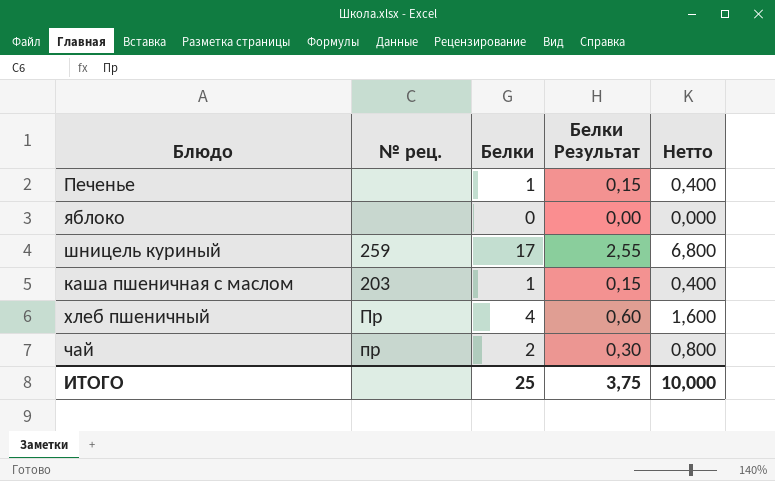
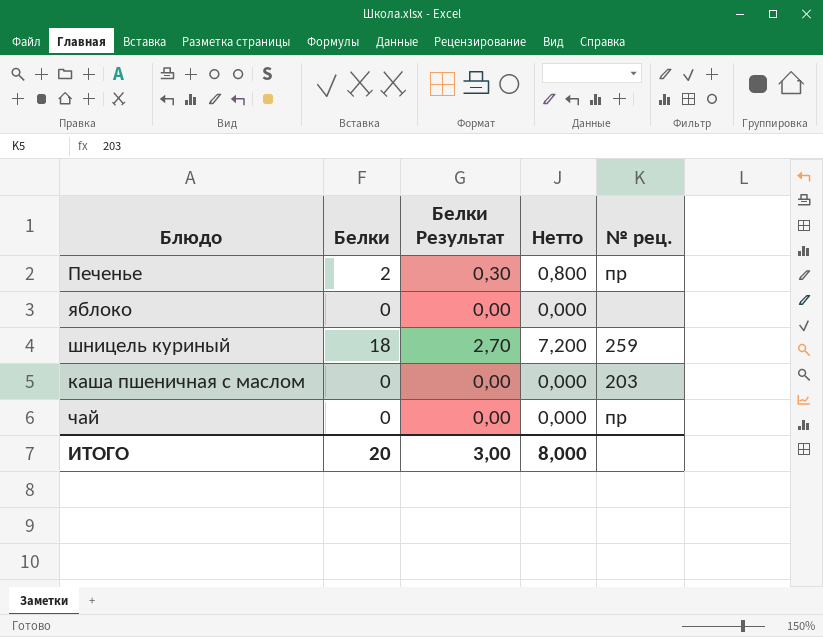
column № рец. | position: 2 -> 5
row хлеб пшеничный: Пр | 4 | 0,60 | 1,600 -> none
Печенье | Белки: 1 -> 2
Печенье | Белки Результат: 0,15 -> 0,30
Печенье | Нетто: 0,400 -> 0,800
Печенье | № рец.: none -> пр
шницель куриный | Белки: 17 -> 18
шницель куриный | Белки Результат: 2,55 -> 2,70
шницель куриный | Нетто: 6,800 -> 7,200
каша пшеничная с маслом | Белки: 1 -> 0
каша пшеничная с маслом | Белки Результат: 0,15 -> 0,00
каша пшеничная с маслом | Нетто: 0,400 -> 0,000
чай | Белки: 2 -> 0
чай | Белки Результат: 0,30 -> 0,00
чай | Нетто: 0,800 -> 0,000
ИТОГО | Белки: 25 -> 20
ИТОГО | Белки Результат: 3,75 -> 3,00
ИТОГО | Нетто: 10,000 -> 8,000

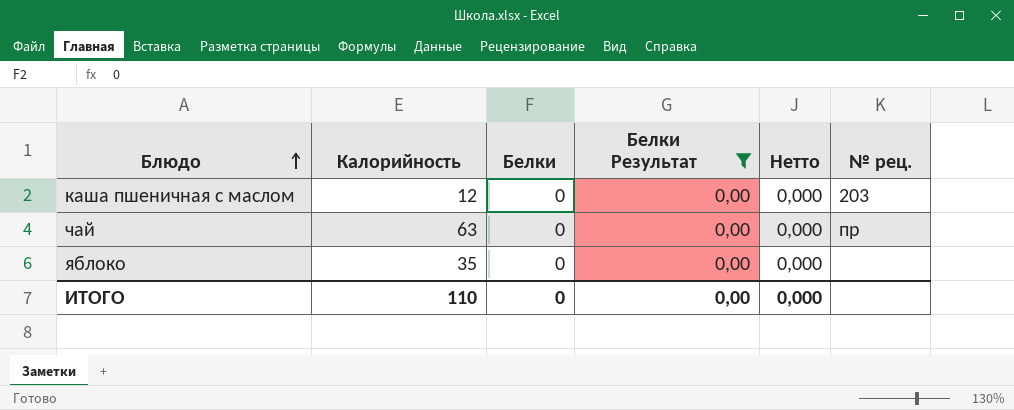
filter: none -> Белки Результат = 0,00
row order: none -> Блюдо ascending
column Калорийность | position: none -> 2
ИТОГО | Белки: 20 -> 0
ИТОГО | Белки Результат: 3,00 -> 0,00
ИТОГО | Нетто: 8,000 -> 0,000

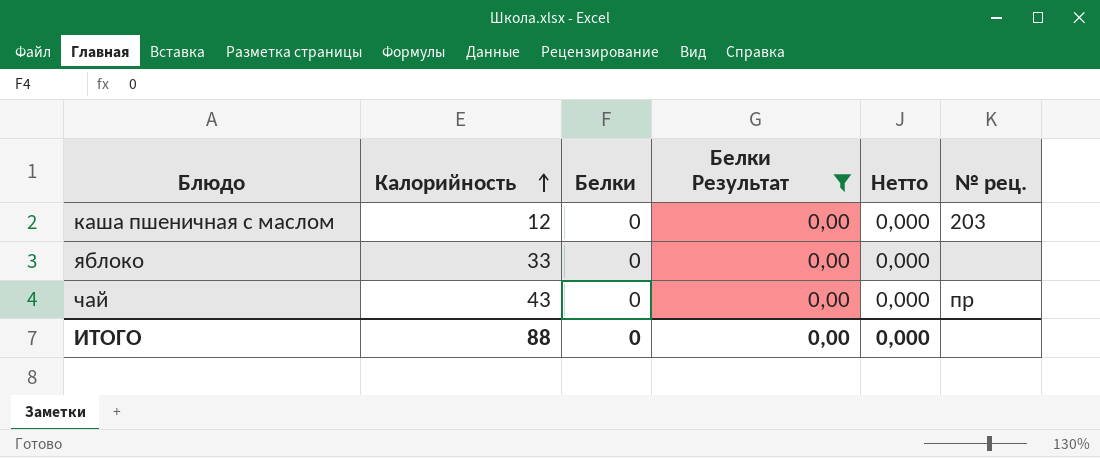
row order: Блюдо ascending -> Калорийность ascending
яблоко | Калорийность: 35 -> 33
чай | Калорийность: 63 -> 43
ИТОГО | Калорийность: 110 -> 88

